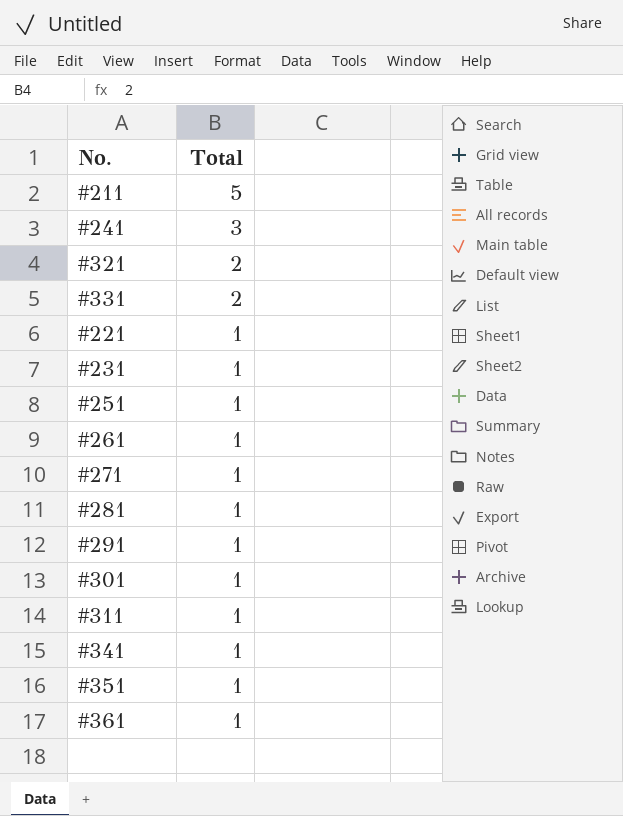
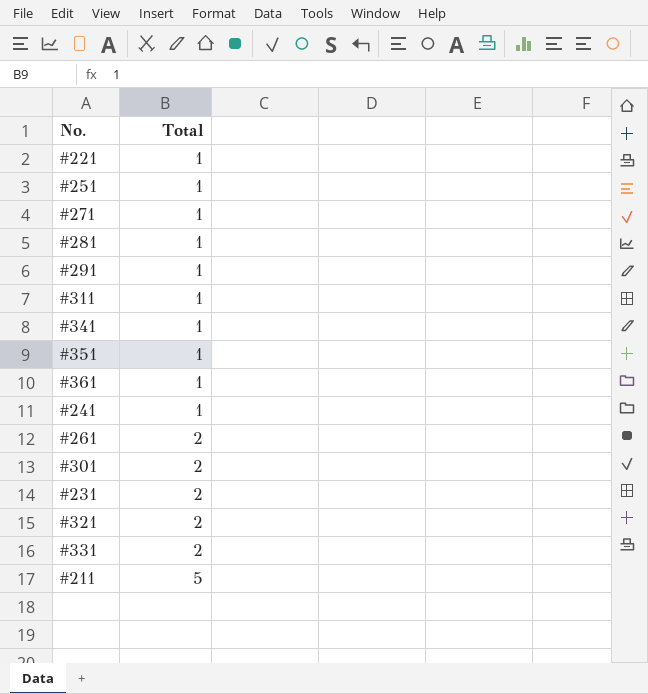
row order: Total descending -> Total ascending
#241 | Total: 3 -> 1
#261 | Total: 1 -> 2
#301 | Total: 1 -> 2
#231 | Total: 1 -> 2

